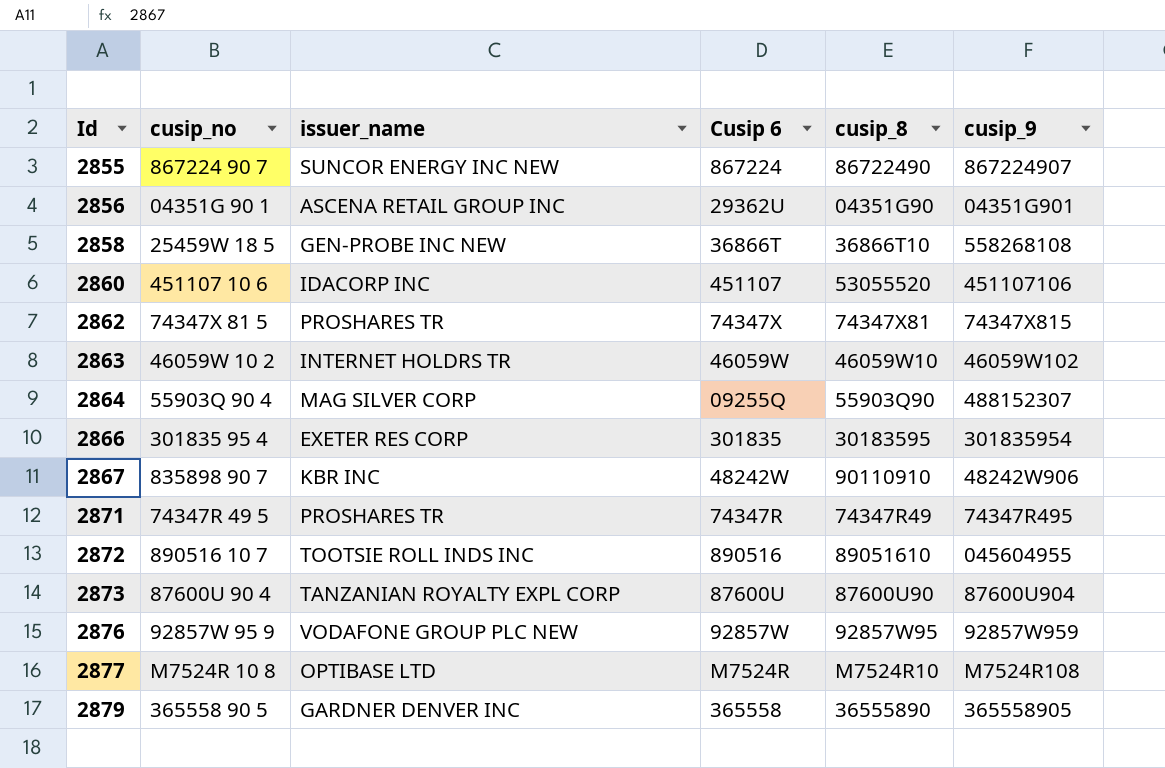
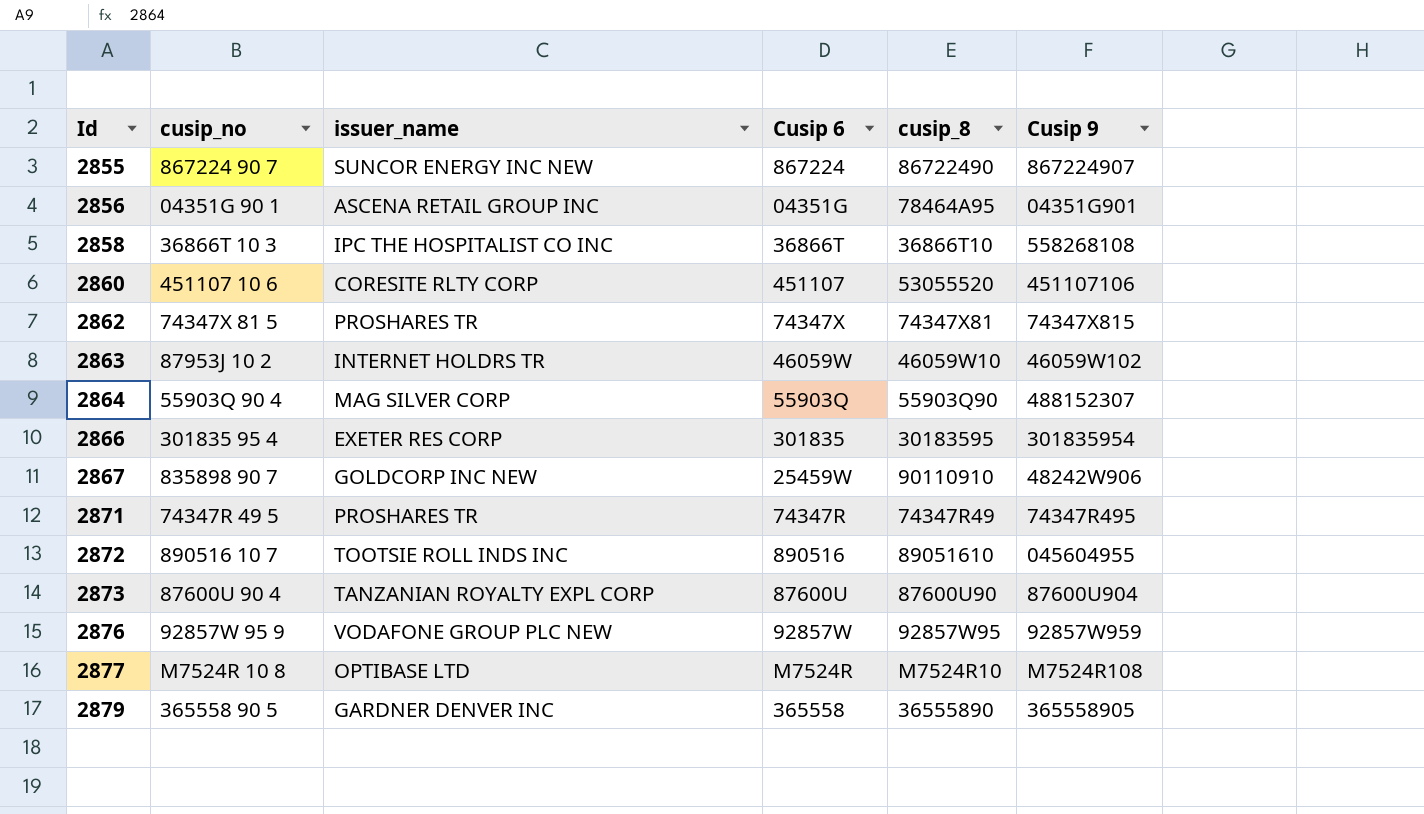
column name: cusip_9 -> Cusip 9
2856 | Cusip 6: 29362U -> 04351G
2856 | cusip_8: 04351G90 -> 78464A95
2858 | cusip_no: 25459W 18 5 -> 36866T 10 3
2858 | issuer_name: GEN-PROBE INC NEW -> IPC THE HOSPITALIST CO INC
2860 | issuer_name: IDACORP INC -> CORESITE RLTY CORP
2863 | cusip_no: 46059W 10 2 -> 87953J 10 2
2864 | Cusip 6: 09255Q -> 55903Q
2867 | issuer_name: KBR INC -> GOLDCORP INC NEW
2867 | Cusip 6: 48242W -> 25459W

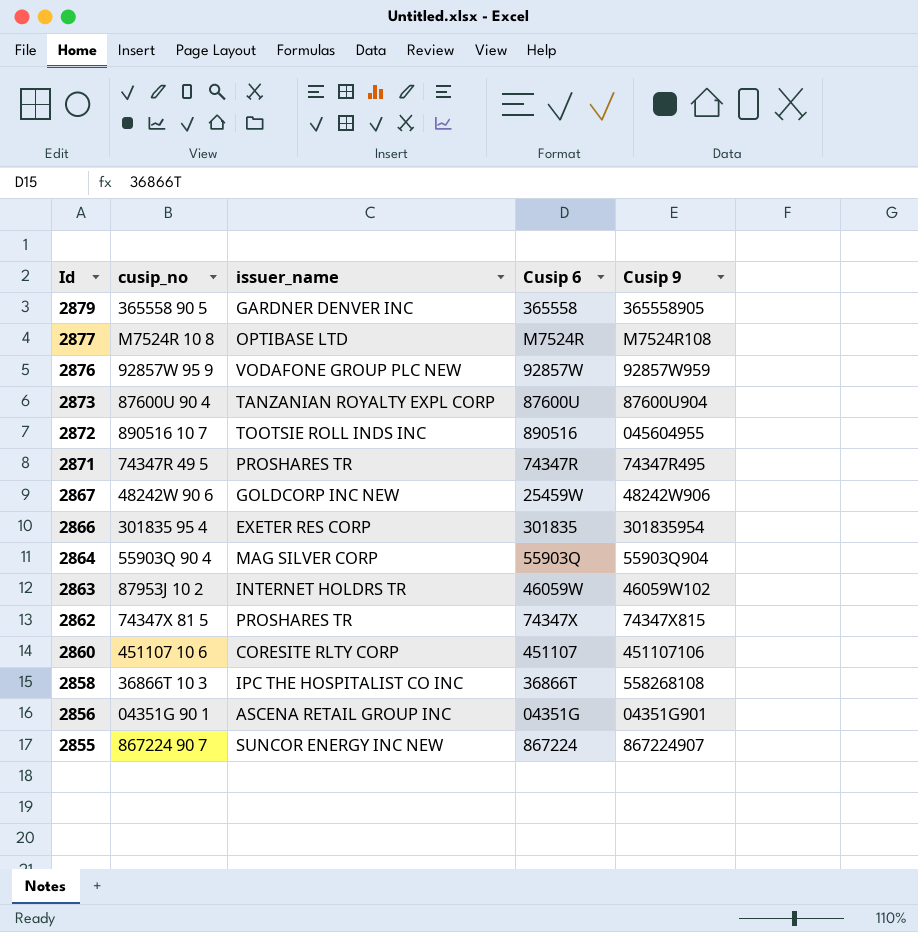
row order: Id ascending -> Id descending
column cusip_8 | position: 5 -> none
2867 | cusip_no: 835898 90 7 -> 48242W 90 6
2864 | Cusip 9: 488152307 -> 55903Q904

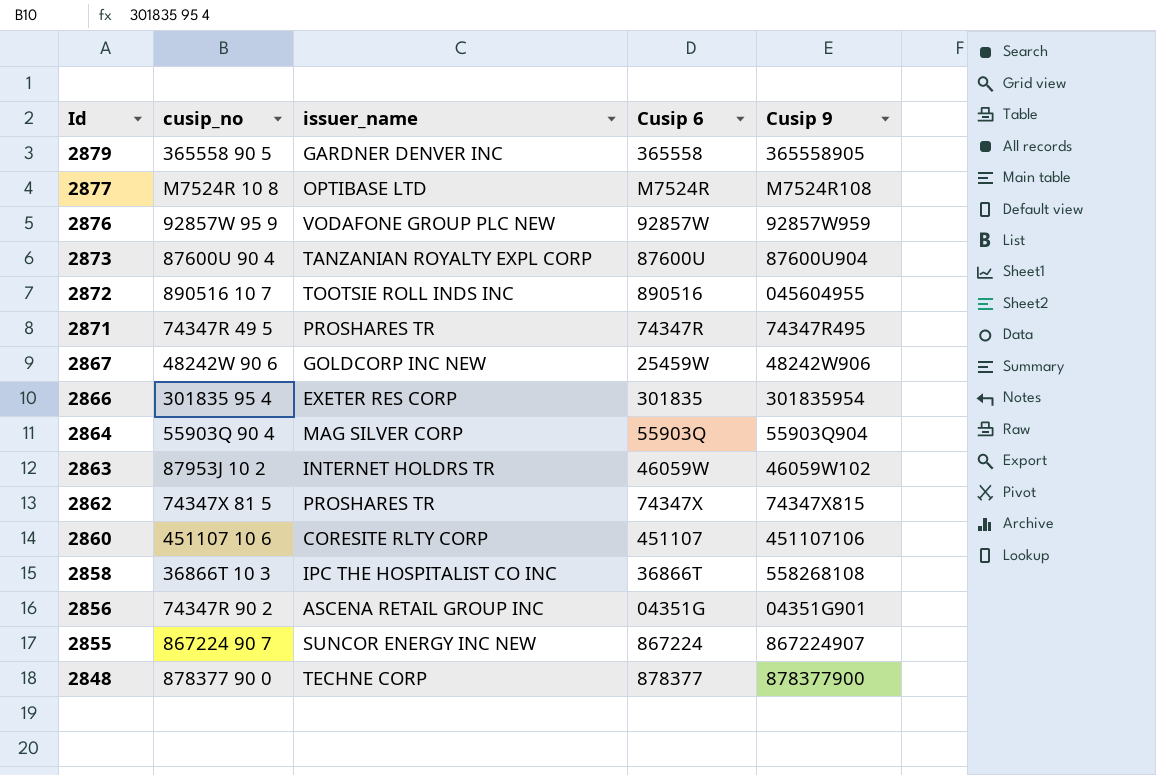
2856 | cusip_no: 04351G 90 1 -> 74347R 90 2
row 2848: none -> 878377 90 0 | TECHNE CORP | 878377 | 878377900

